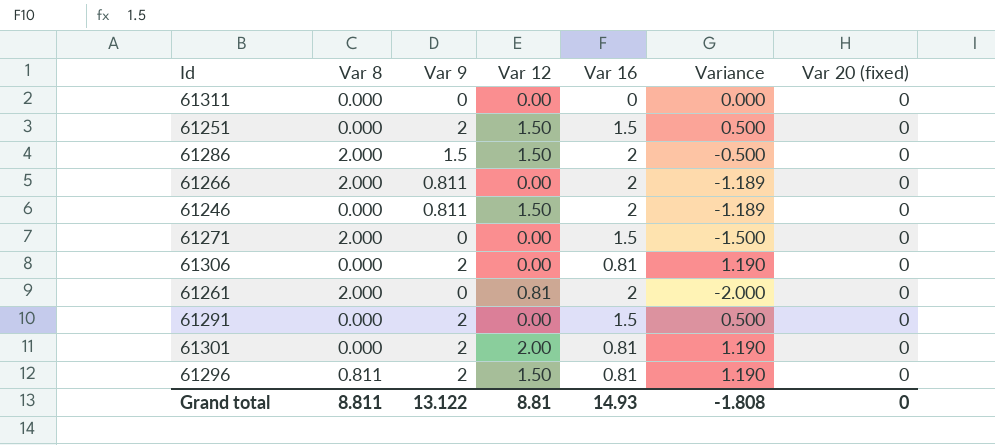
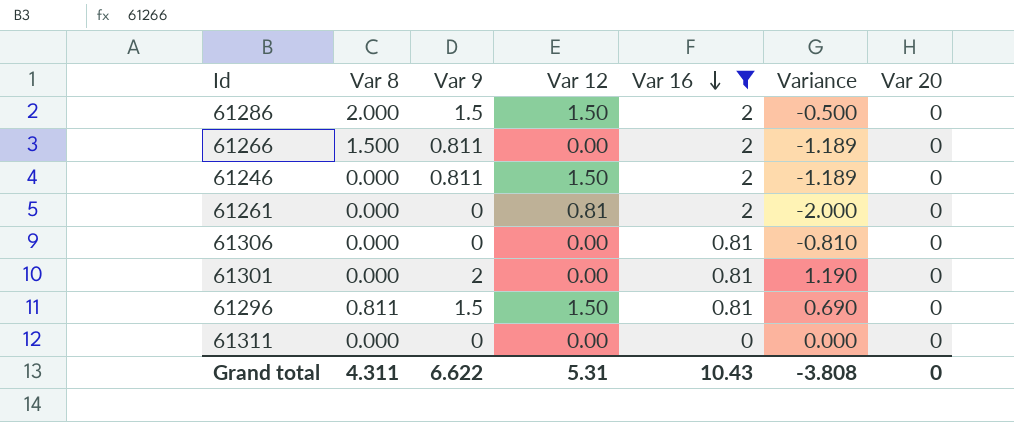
filter: none -> Var 16 != 1.5
row order: none -> Var 16 descending
column name: Var 20 (fixed) -> Var 20
61266 | Var 8: 2.000 -> 1.500
61261 | Var 8: 2.000 -> 0.000
61306 | Var 9: 2 -> 0
61306 | Variance: 1.190 -> -0.810
61301 | Var 12: 2.00 -> 0.00
61296 | Var 9: 2 -> 1.5
61296 | Variance: 1.190 -> 0.690
Grand total | Var 8: 8.811 -> 4.311
Grand total | Var 9: 13.122 -> 6.622
Grand total | Var 12: 8.81 -> 5.31
Grand total | Var 16: 14.93 -> 10.43
Grand total | Variance: -1.808 -> -3.808

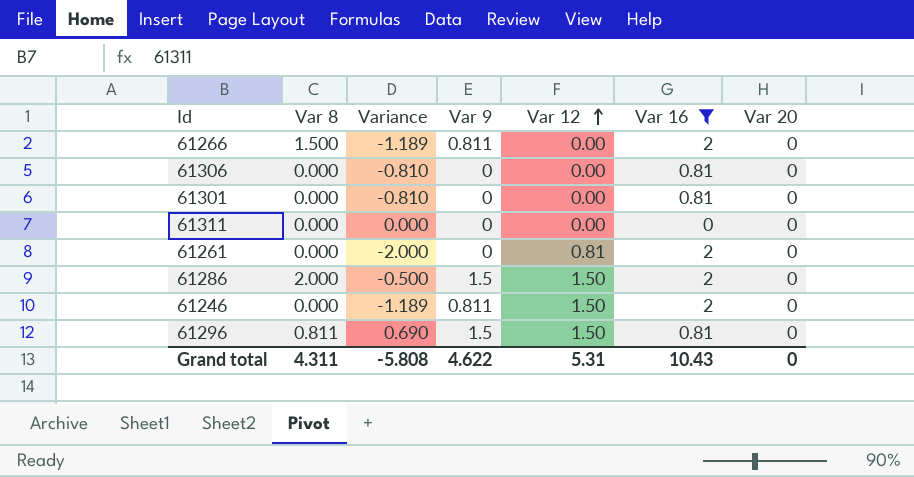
row order: Var 16 descending -> Var 12 ascending
column Variance | position: 6 -> 3
61301 | Variance: 1.190 -> -0.810
61301 | Var 9: 2 -> 0
Grand total | Variance: -3.808 -> -5.808
Grand total | Var 9: 6.622 -> 4.622

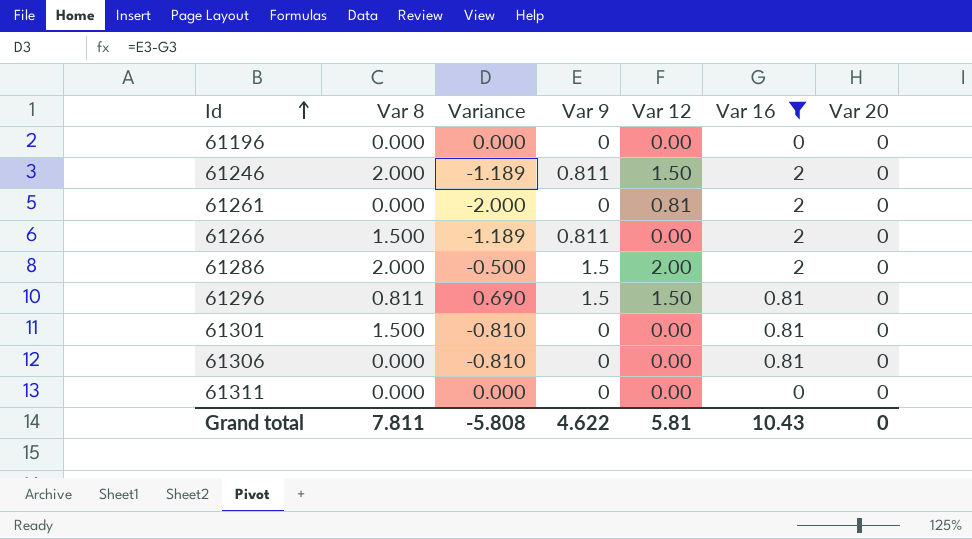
row order: Var 12 ascending -> Id ascending
row 61196: none -> 0.000 | 0.000 | 0 | 0.00 | 0 | 0
61246 | Var 8: 0.000 -> 2.000
61286 | Var 12: 1.50 -> 2.00
61301 | Var 8: 0.000 -> 1.500
Grand total | Var 8: 4.311 -> 7.811
Grand total | Var 12: 5.31 -> 5.81

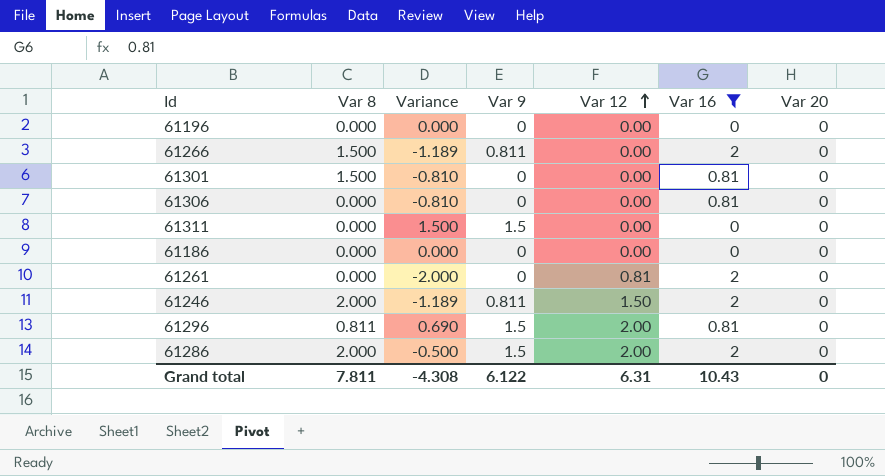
row order: Id ascending -> Var 12 ascending
61311 | Variance: 0.000 -> 1.500
61311 | Var 9: 0 -> 1.5
row 61186: none -> 0.000 | 0.000 | 0 | 0.00 | 0 | 0
61296 | Var 12: 1.50 -> 2.00
Grand total | Variance: -5.808 -> -4.308
Grand total | Var 9: 4.622 -> 6.122
Grand total | Var 12: 5.81 -> 6.31

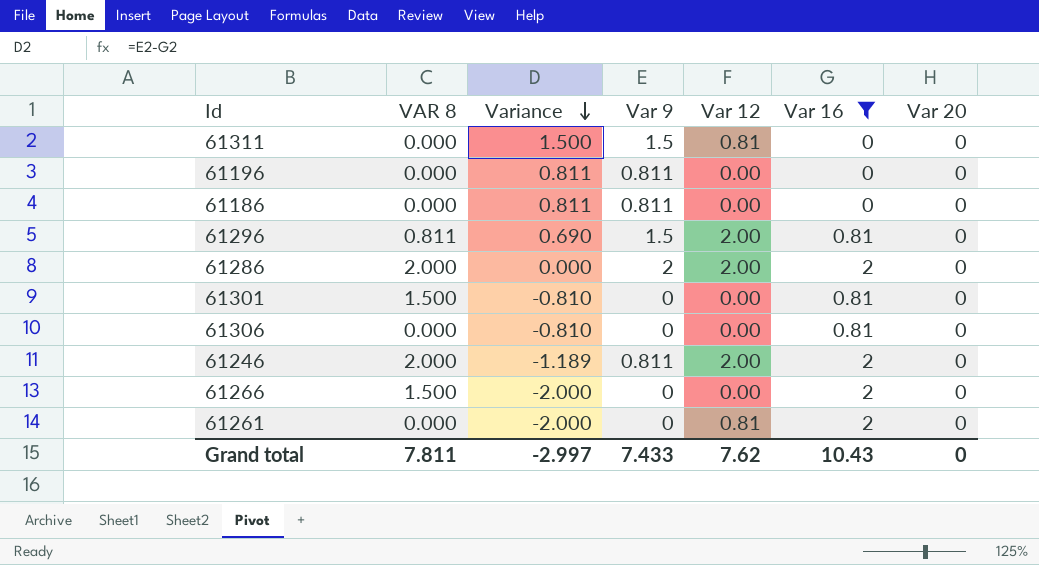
row order: Var 12 ascending -> Variance descending
column name: Var 8 -> VAR 8
61311 | Var 12: 0.00 -> 0.81
61196 | Variance: 0.000 -> 0.811
61196 | Var 9: 0 -> 0.811
61186 | Variance: 0.000 -> 0.811
61186 | Var 9: 0 -> 0.811
61286 | Variance: -0.500 -> 0.000
61286 | Var 9: 1.5 -> 2
61246 | Var 12: 1.50 -> 2.00
61266 | Variance: -1.189 -> -2.000
61266 | Var 9: 0.811 -> 0
Grand total | Variance: -4.308 -> -2.997
Grand total | Var 9: 6.122 -> 7.433
Grand total | Var 12: 6.31 -> 7.62

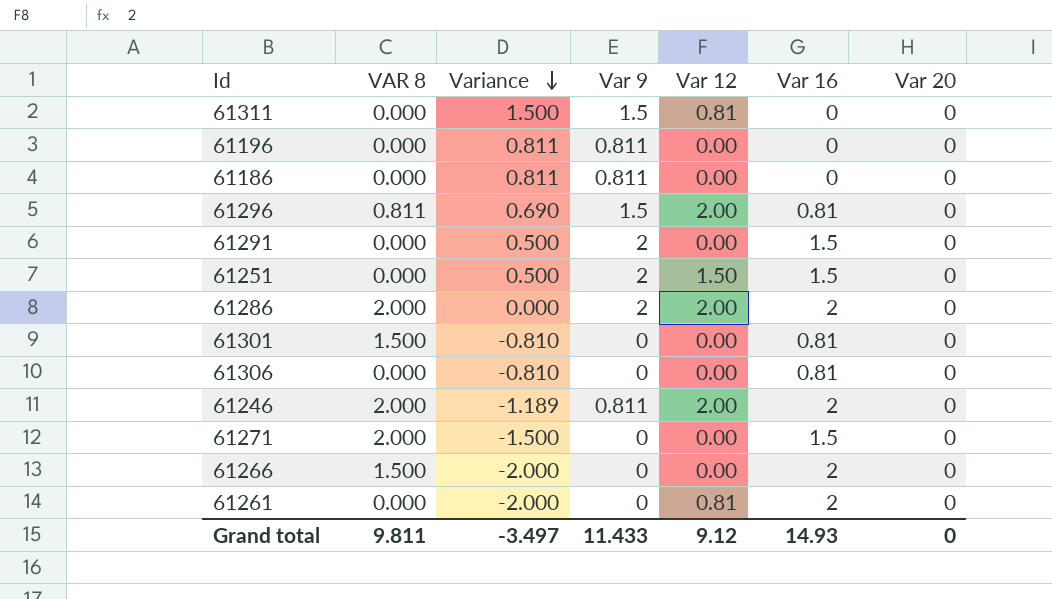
filter: Var 16 != 1.5 -> none
Grand total | VAR 8: 7.811 -> 9.811
Grand total | Variance: -2.997 -> -3.497
Grand total | Var 9: 7.433 -> 11.433
Grand total | Var 12: 7.62 -> 9.12
Grand total | Var 16: 10.43 -> 14.93

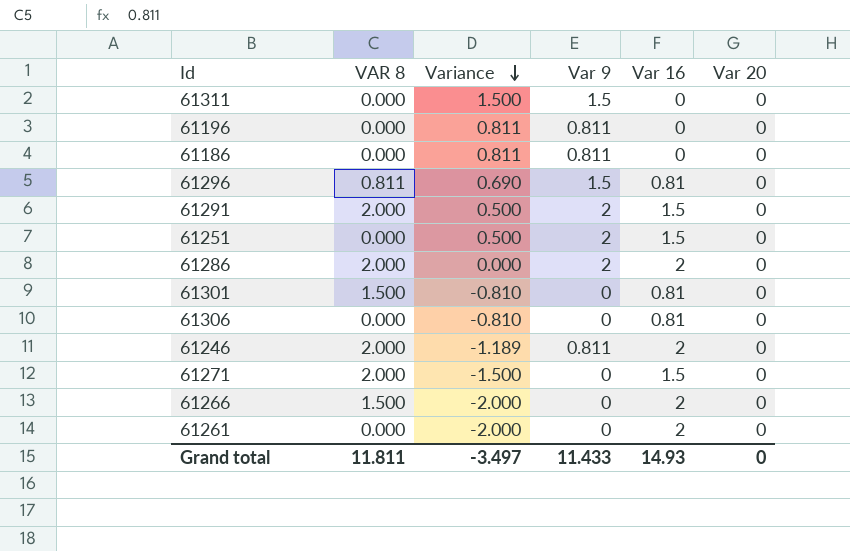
column Var 12 | position: 5 -> none
61291 | VAR 8: 0.000 -> 2.000
Grand total | VAR 8: 9.811 -> 11.811

